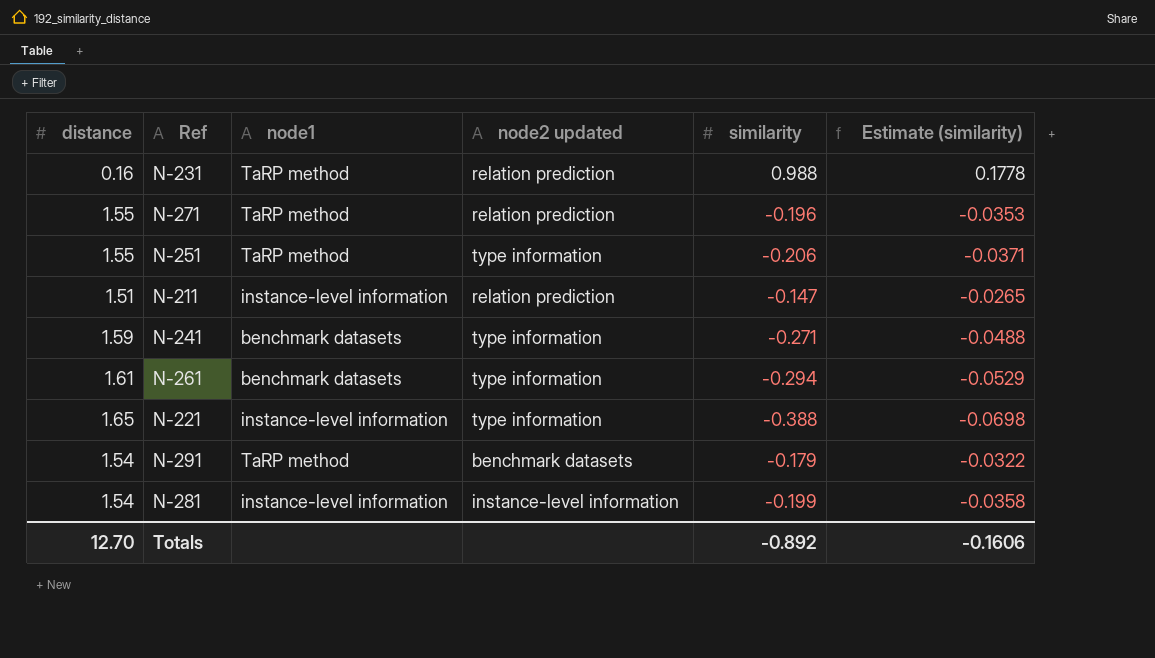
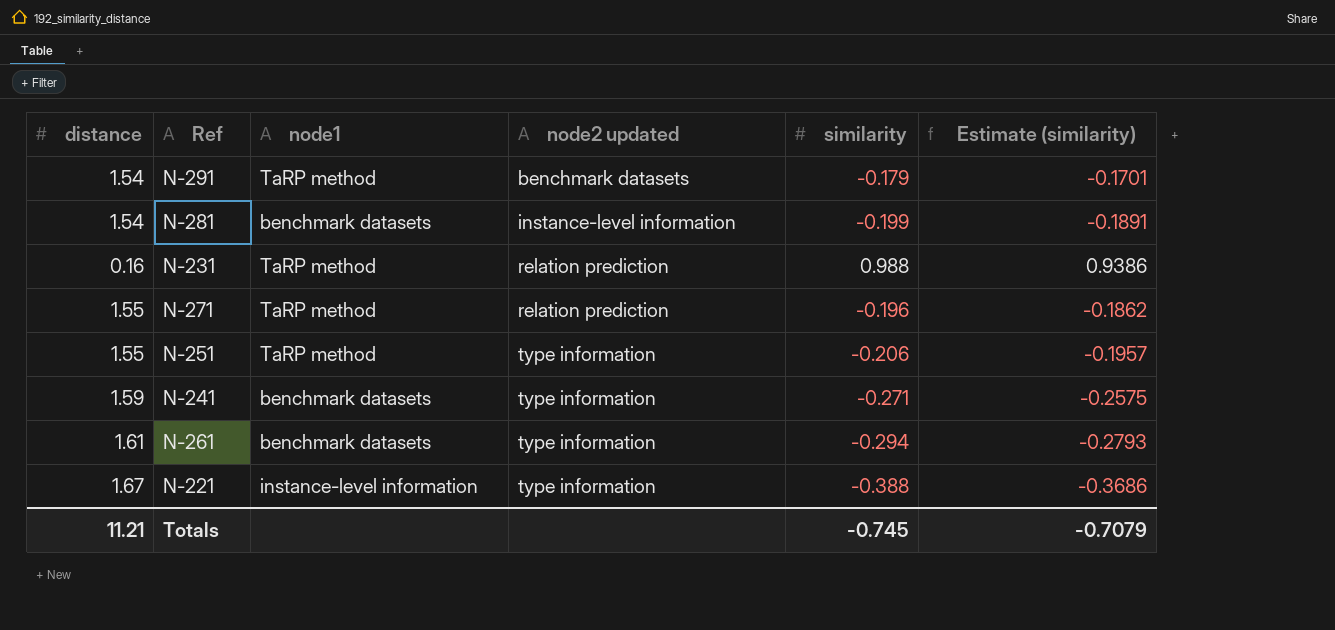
row order: none -> node2 updated ascending
column Estimate (similarity) | formula: [similarity] * 0.18 -> [similarity] * 0.95
row N-211: 1.51 | instance-level information | relation prediction | -0.147 | -0.0265 -> none
N-281 | node1: instance-level information -> benchmark datasets
N-221 | distance: 1.65 -> 1.67
Totals | distance: 12.70 -> 11.21
Totals | similarity: -0.892 -> -0.745
Totals | Estimate (similarity): -0.1606 -> -0.7079

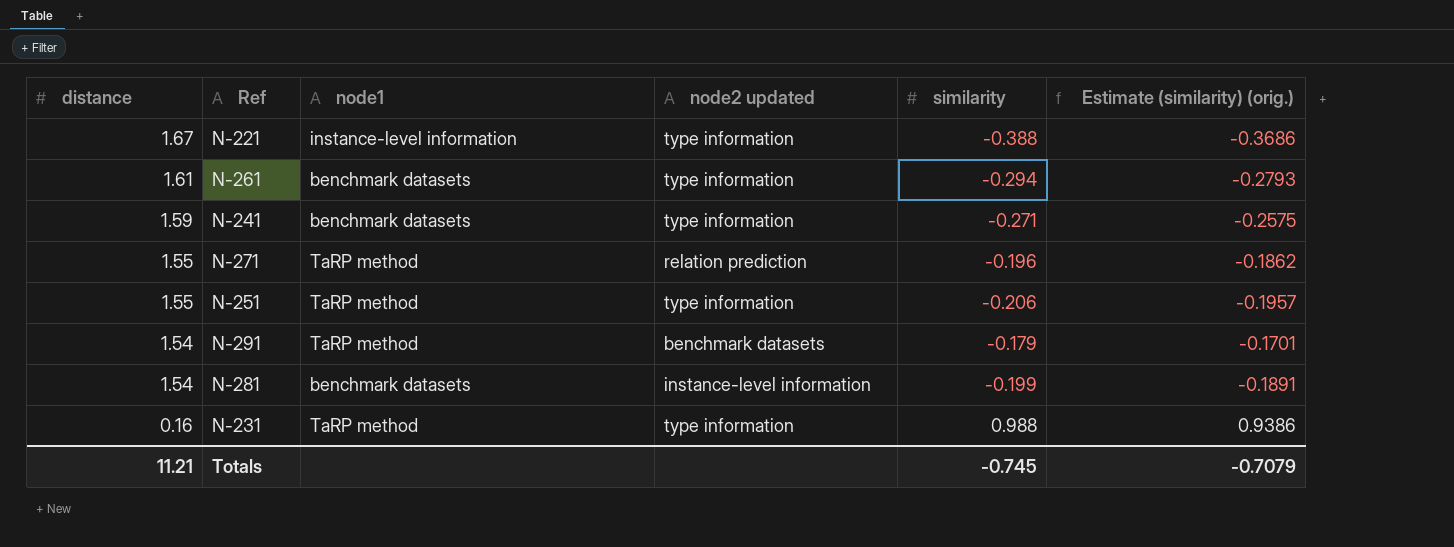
row order: node2 updated ascending -> distance descending
column name: Estimate (similarity) -> Estimate (similarity) (orig.)
N-231 | node2 updated: relation prediction -> type information

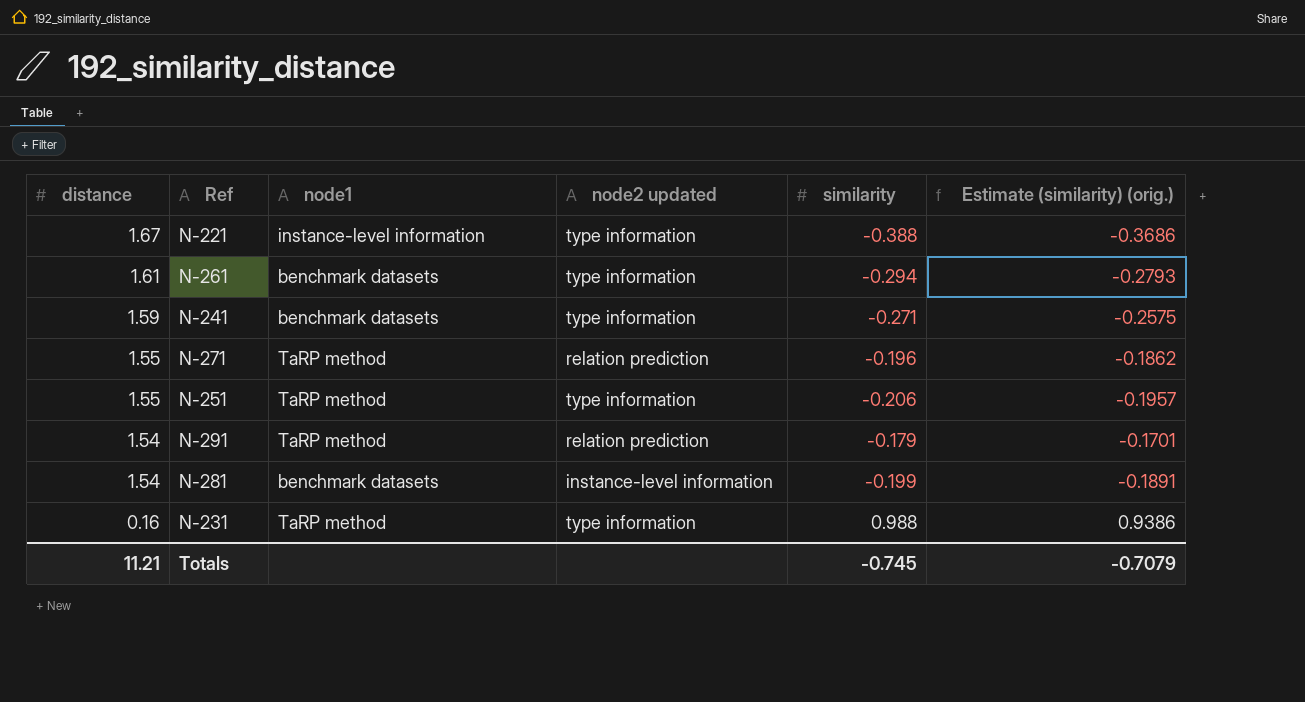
N-291 | node2 updated: benchmark datasets -> relation prediction

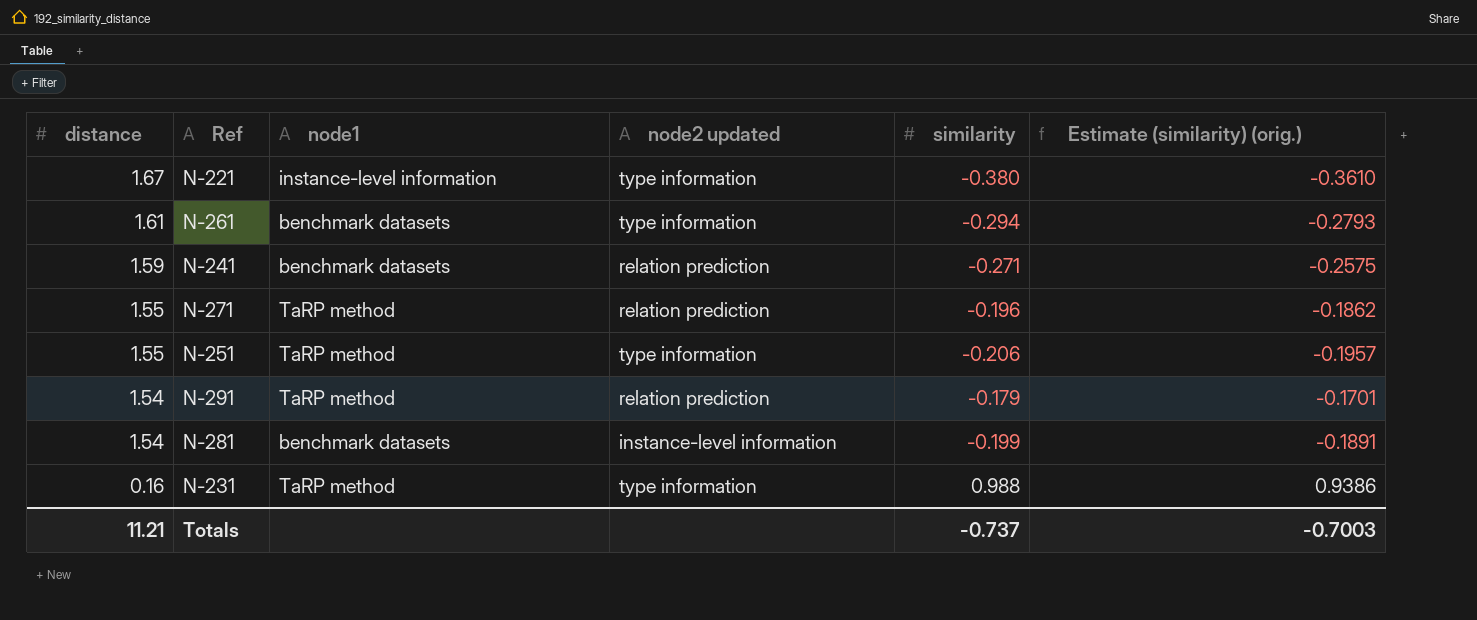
N-221 | similarity: -0.388 -> -0.380
N-221 | Estimate (similarity) (orig.): -0.3686 -> -0.3610
N-241 | node2 updated: type information -> relation prediction
Totals | similarity: -0.745 -> -0.737
Totals | Estimate (similarity) (orig.): -0.7079 -> -0.7003

